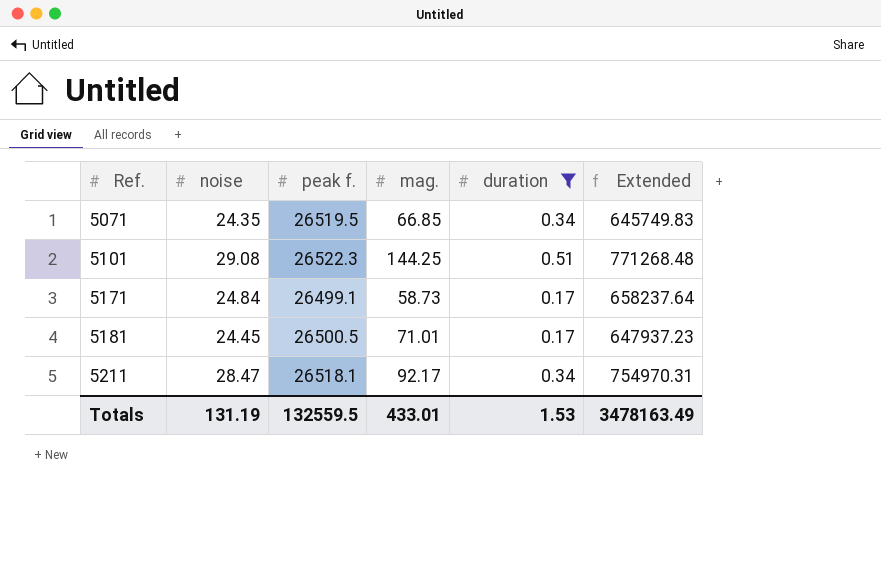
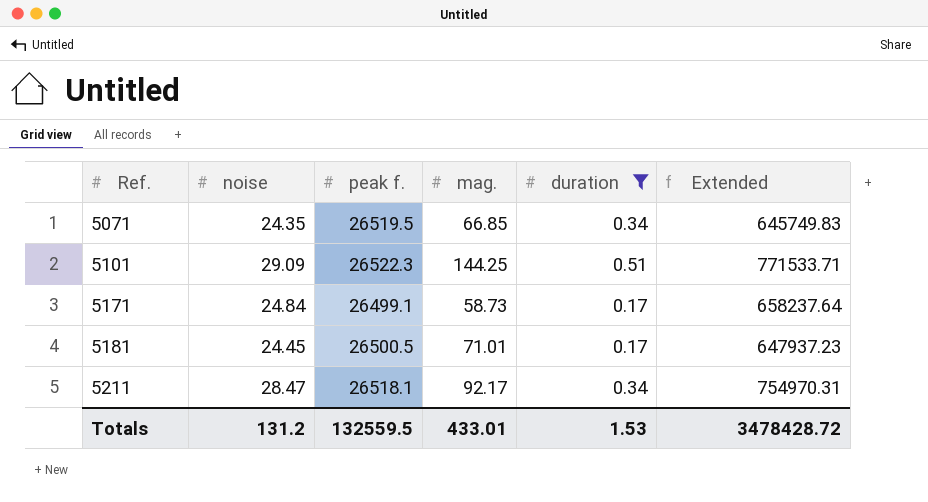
5101 | noise: 29.08 -> 29.09
5101 | Extended: 771268.48 -> 771533.71
Totals | noise: 131.19 -> 131.2
Totals | Extended: 3478163.49 -> 3478428.72

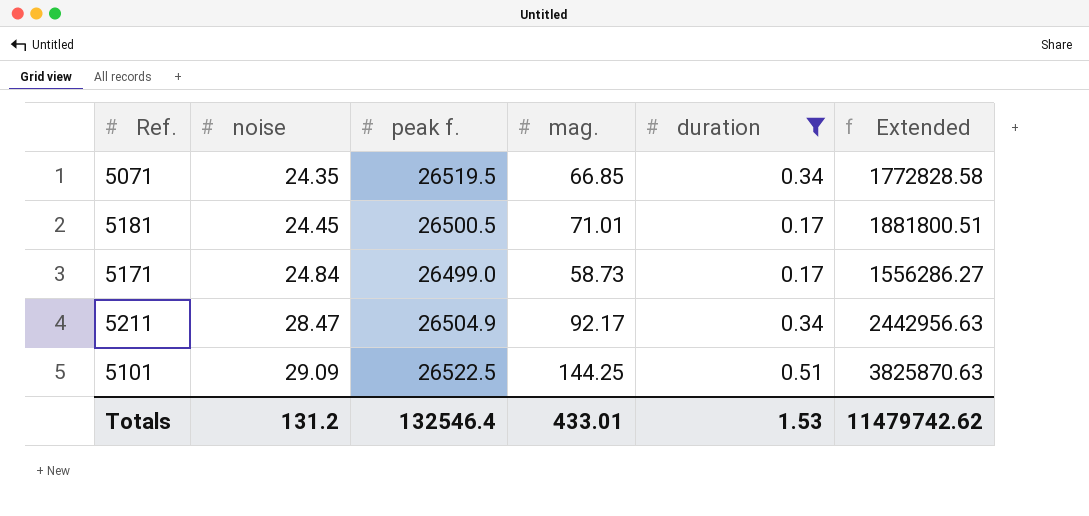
row order: Ref. ascending -> noise ascending
column Extended | formula: [noise] * [peak f.] -> [peak f.] * [mag.]
5171 | peak f.: 26499.1 -> 26499.0
5211 | peak f.: 26518.1 -> 26504.9
5101 | peak f.: 26522.3 -> 26522.5
Totals | peak f.: 132559.5 -> 132546.4
Totals | Extended: 3478428.72 -> 11479742.62

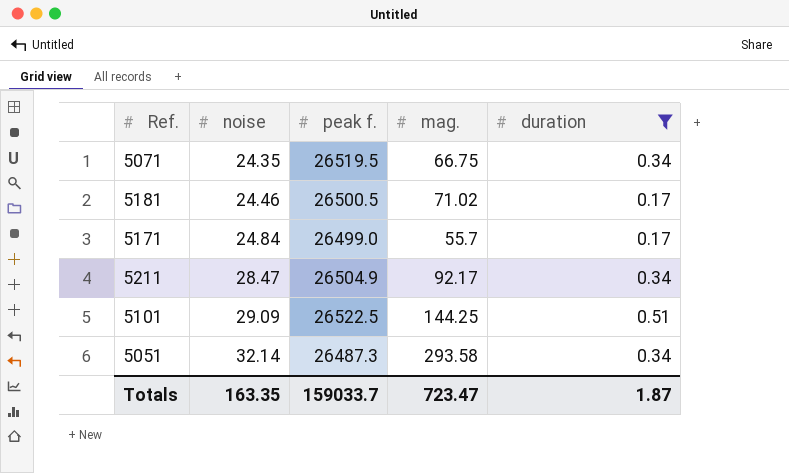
column Extended | formula: [peak f.] * [mag.] -> none
5071 | mag.: 66.85 -> 66.75
5181 | noise: 24.45 -> 24.46
5181 | mag.: 71.01 -> 71.02
5171 | mag.: 58.73 -> 55.7
row 5051: none -> 32.14 | 26487.3 | 293.58 | 0.34
Totals | noise: 131.2 -> 163.35
Totals | peak f.: 132546.4 -> 159033.7
Totals | mag.: 433.01 -> 723.47
Totals | duration: 1.53 -> 1.87

